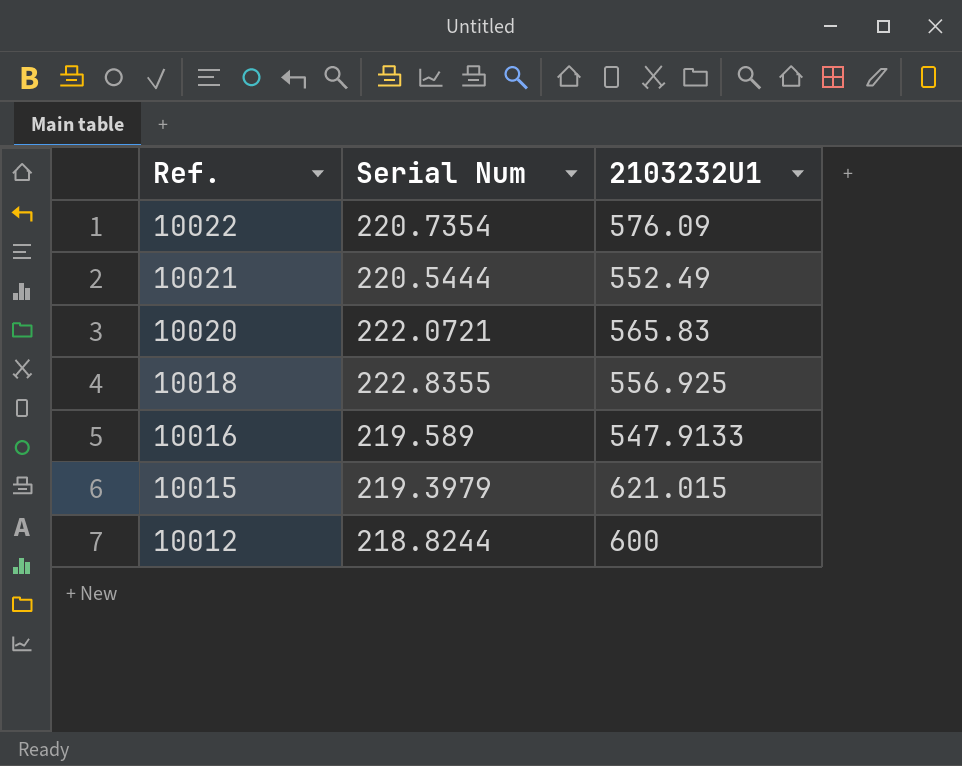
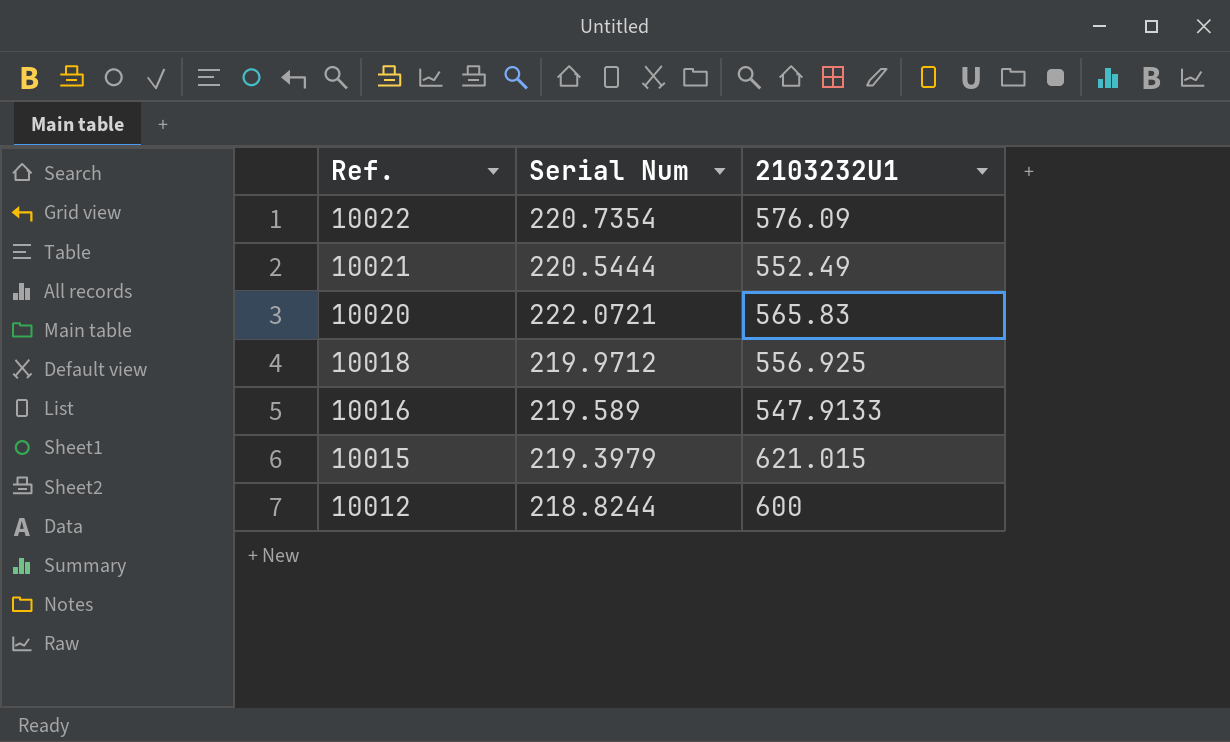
10018 | Serial Num: 222.8355 -> 219.9712

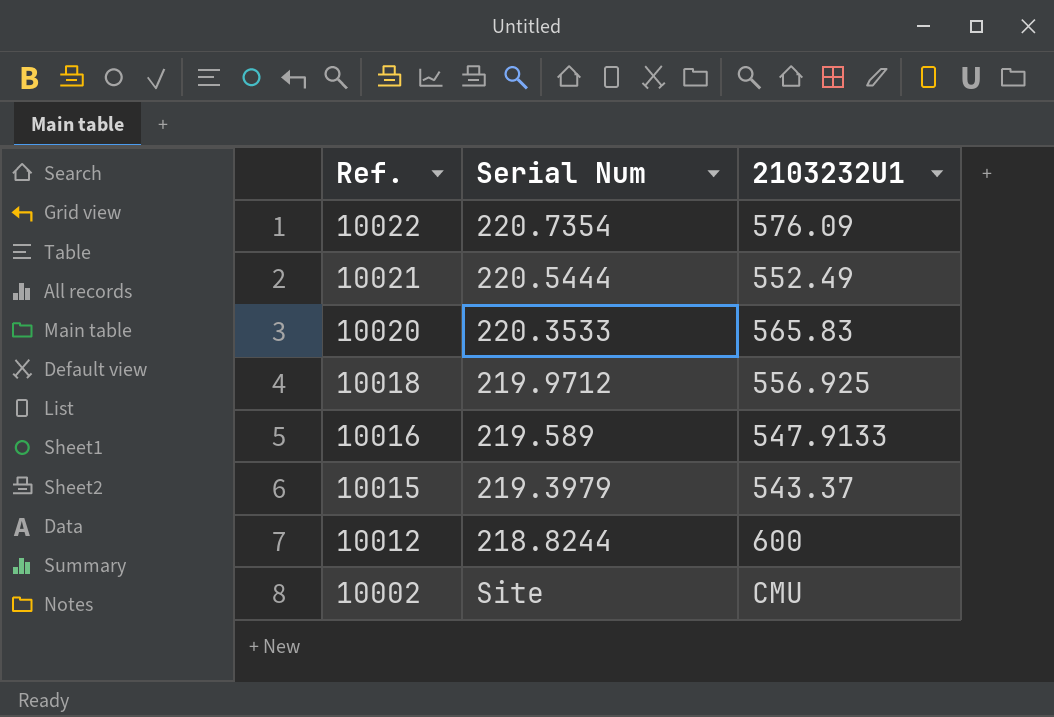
10020 | Serial Num: 222.0721 -> 220.3533
10015 | 2103232U1: 621.015 -> 543.37
row 10002: none -> Site | CMU

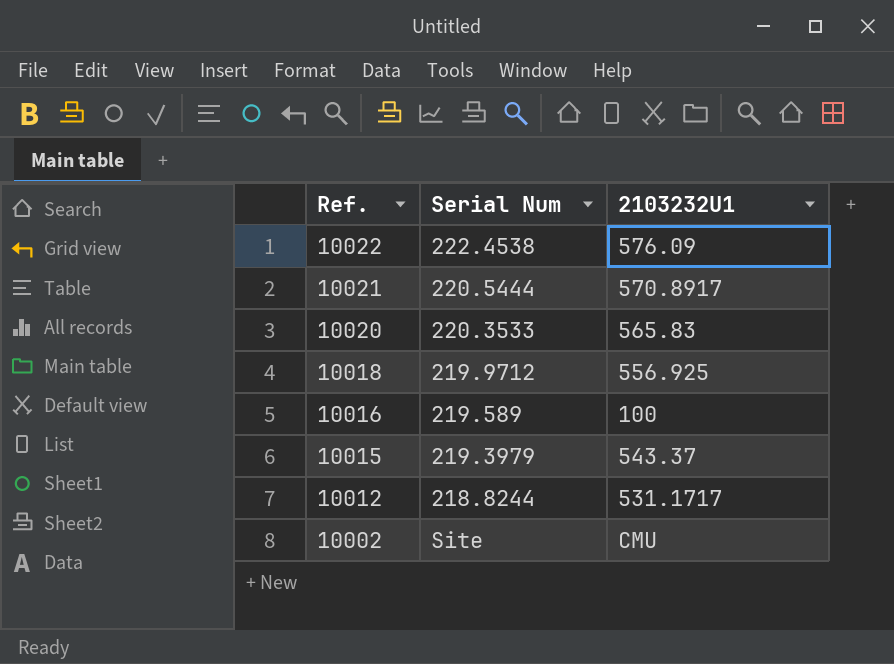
10022 | Serial Num: 220.7354 -> 222.4538
10021 | 2103232U1: 552.49 -> 570.8917
10016 | 2103232U1: 547.9133 -> 100
10012 | 2103232U1: 600 -> 531.1717

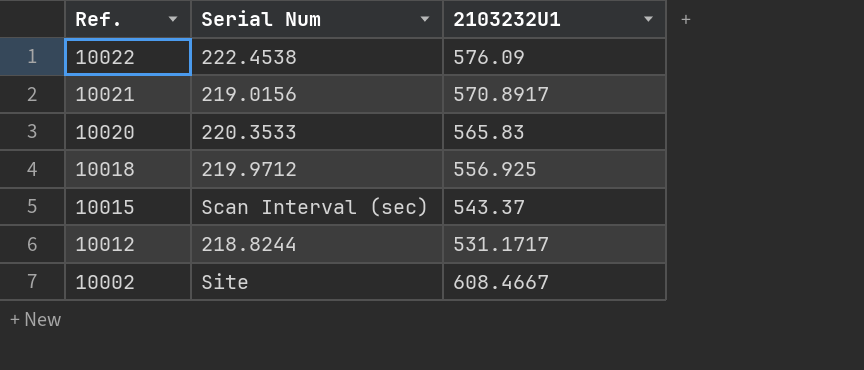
row 10016: 219.589 | 100 -> none
10021 | Serial Num: 220.5444 -> 219.0156
10015 | Serial Num: 219.3979 -> Scan Interval (sec)
10002 | 2103232U1: CMU -> 608.4667

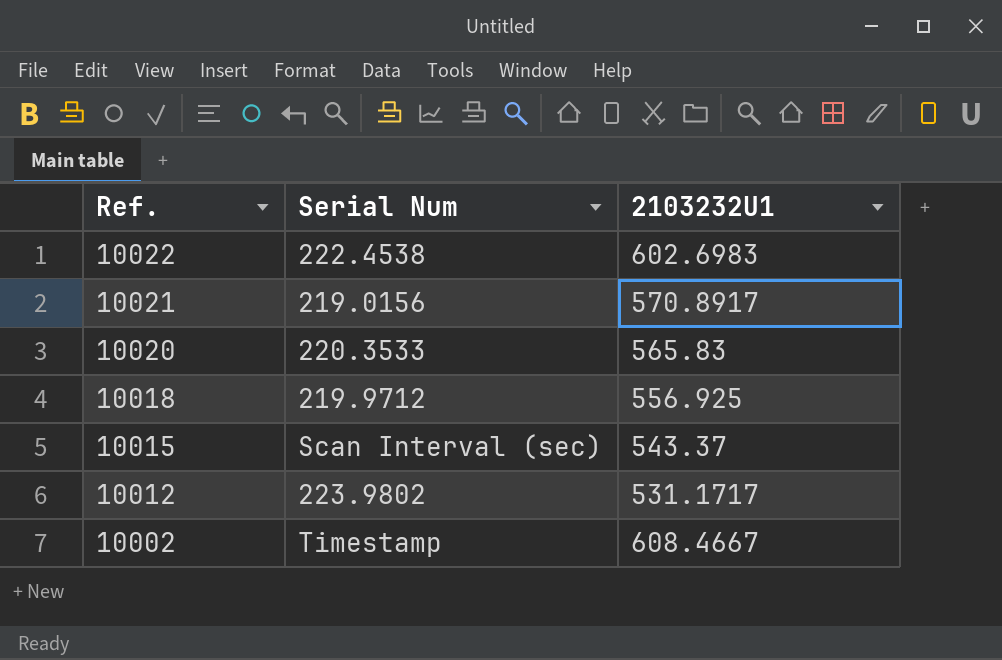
10022 | 2103232U1: 576.09 -> 602.6983
10012 | Serial Num: 218.8244 -> 223.9802
10002 | Serial Num: Site -> Timestamp

